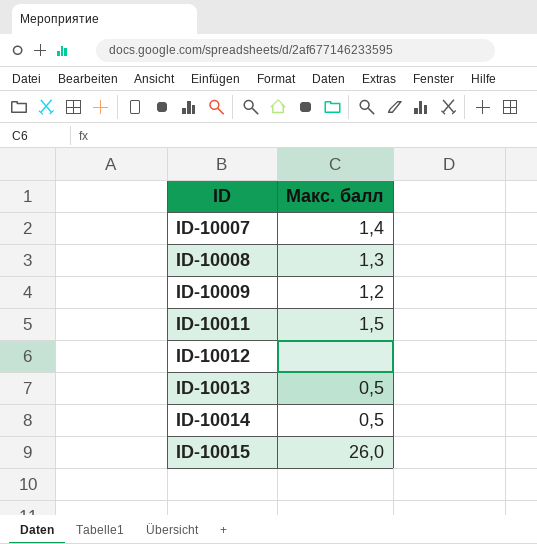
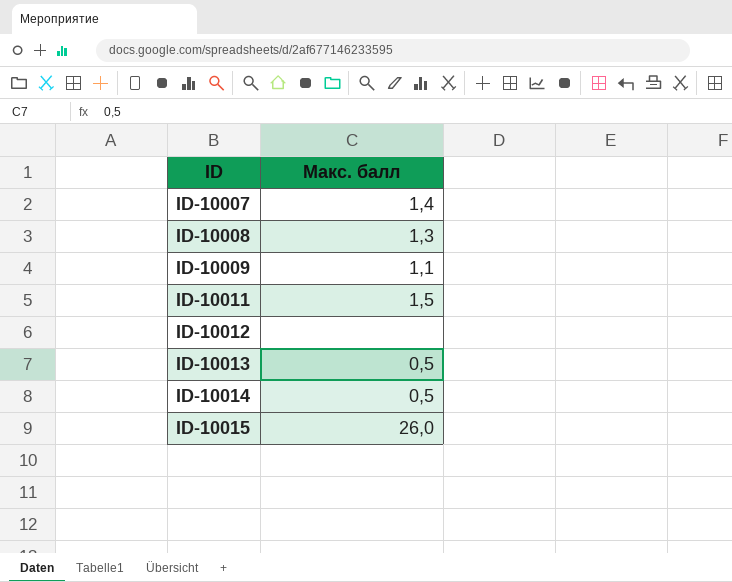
ID-10009 | Макс. балл: 1,2 -> 1,1

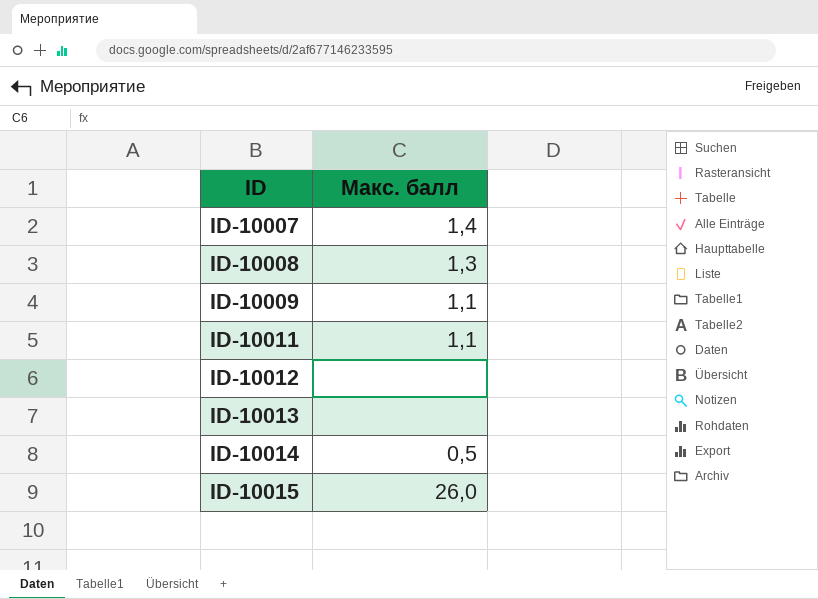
ID-10011 | Макс. балл: 1,5 -> 1,1
ID-10013 | Макс. балл: 0,5 -> none

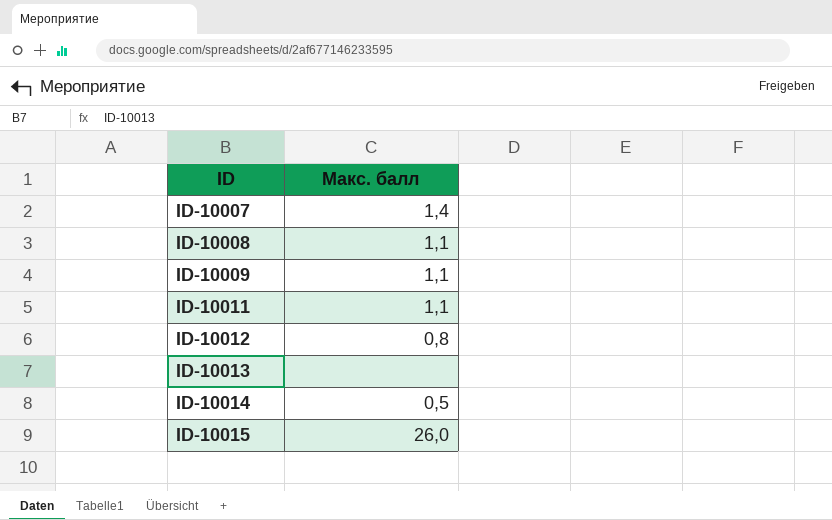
ID-10008 | Макс. балл: 1,3 -> 1,1
ID-10012 | Макс. балл: none -> 0,8

